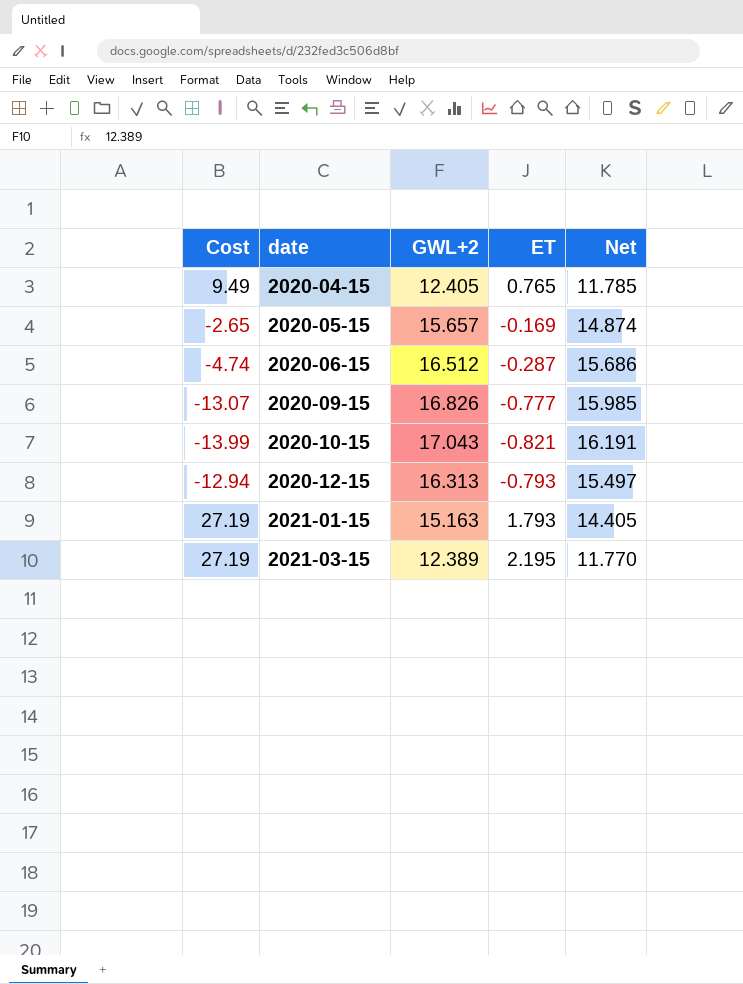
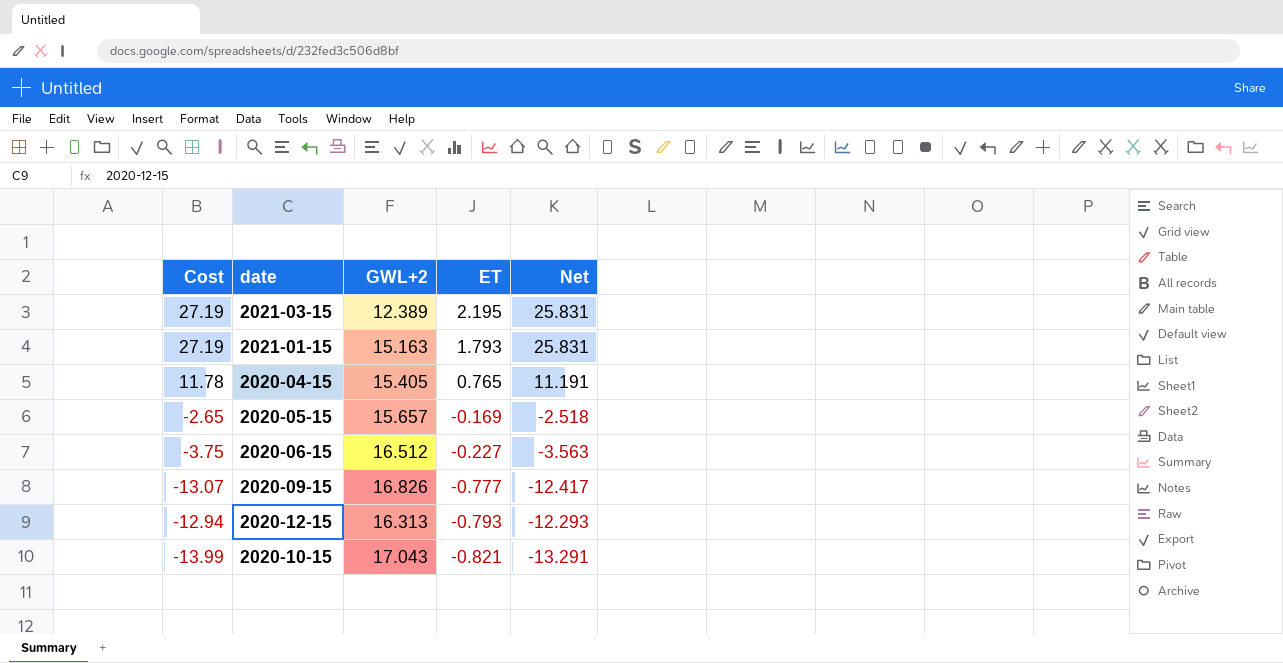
row order: date ascending -> ET descending
column Net | formula: [GWL+2] * 0.95 -> [Cost] * 0.95
2020-04-15 | Cost: 9.49 -> 11.78
2020-04-15 | GWL+2: 12.405 -> 15.405
2020-06-15 | Cost: -4.74 -> -3.75
2020-06-15 | ET: -0.287 -> -0.227

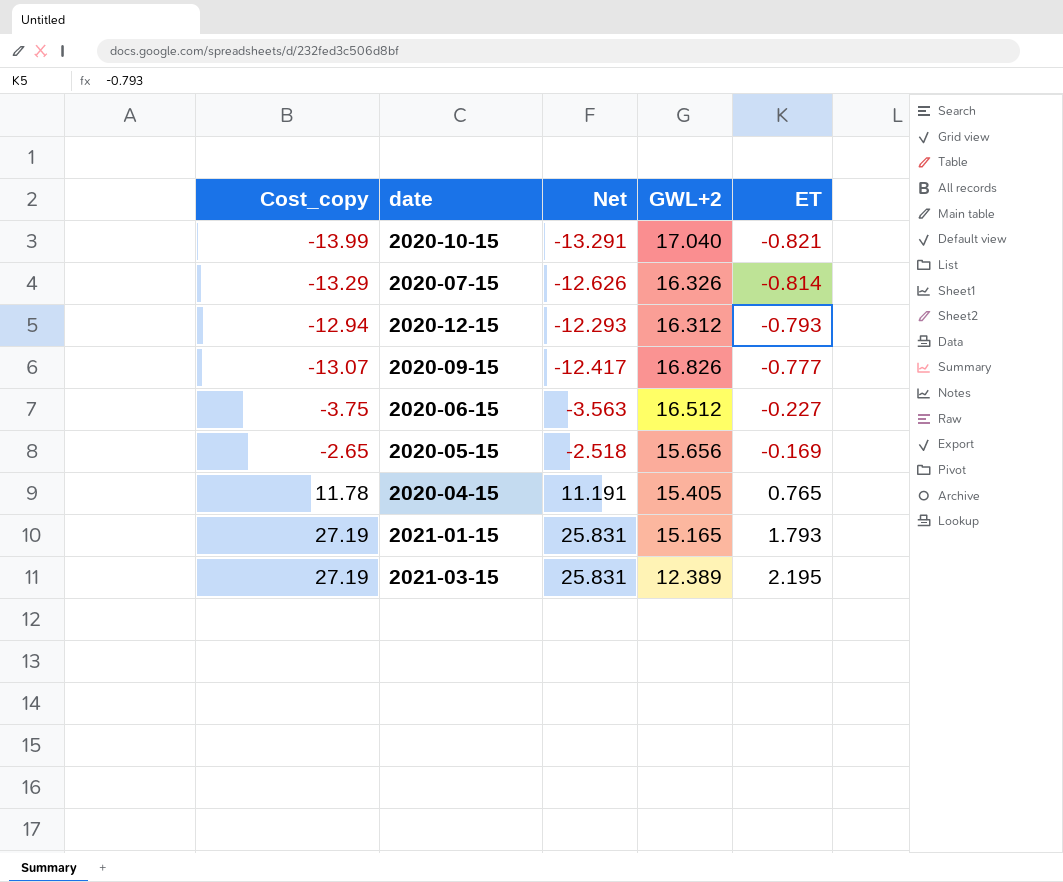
row order: ET descending -> ET ascending
column name: Cost -> Cost_copy
column Net | position: 5 -> 3
2020-10-15 | GWL+2: 17.043 -> 17.040
row 2020-07-15: none -> -13.29 | -12.626 | 16.326 | -0.814
2020-12-15 | GWL+2: 16.313 -> 16.312
2020-05-15 | GWL+2: 15.657 -> 15.656
2021-01-15 | GWL+2: 15.163 -> 15.165

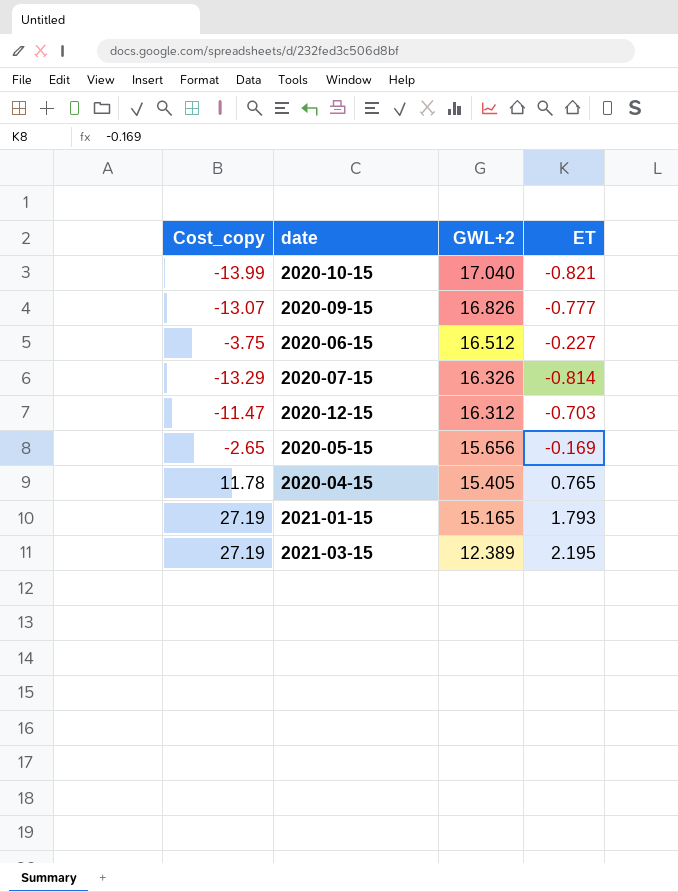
row order: ET ascending -> GWL+2 descending
column Net | formula: [Cost_copy] * 0.95 -> none
2020-12-15 | Cost_copy: -12.94 -> -11.47
2020-12-15 | ET: -0.793 -> -0.703

